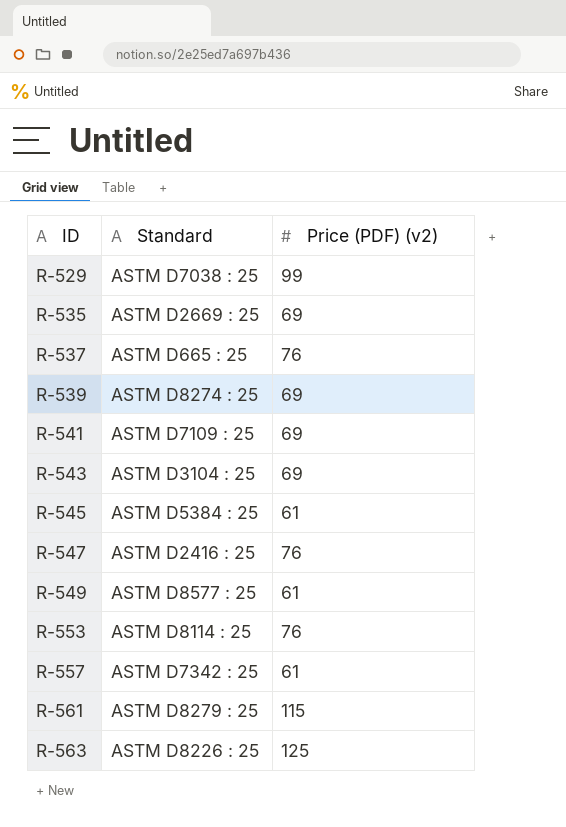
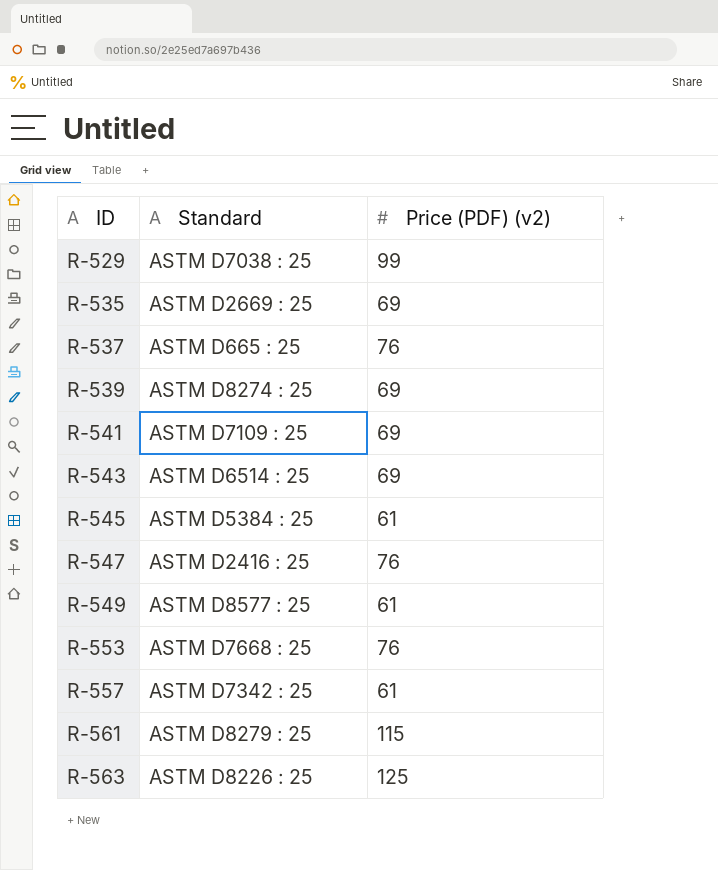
R-543 | Standard: ASTM D3104 : 25 -> ASTM D6514 : 25
R-553 | Standard: ASTM D8114 : 25 -> ASTM D7668 : 25

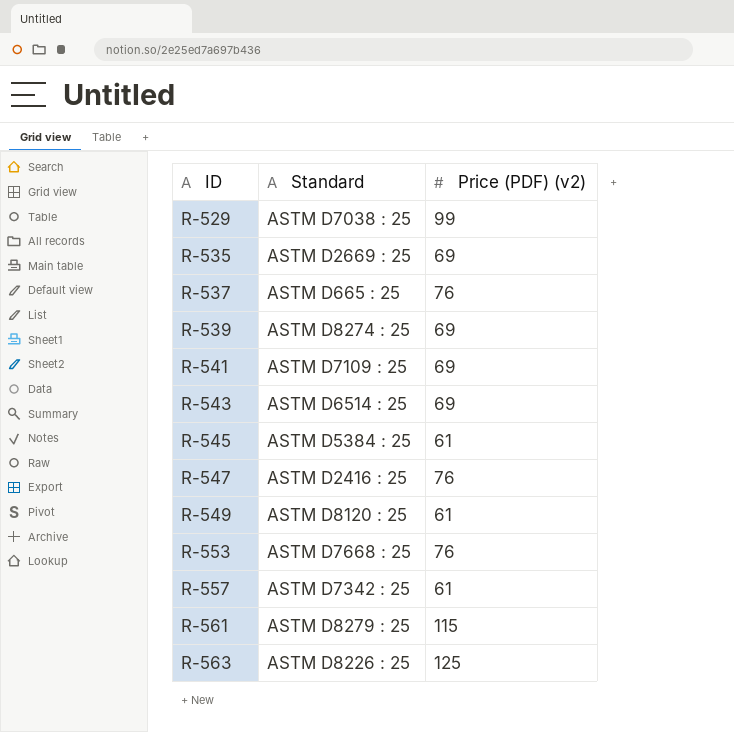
R-549 | Standard: ASTM D8577 : 25 -> ASTM D8120 : 25

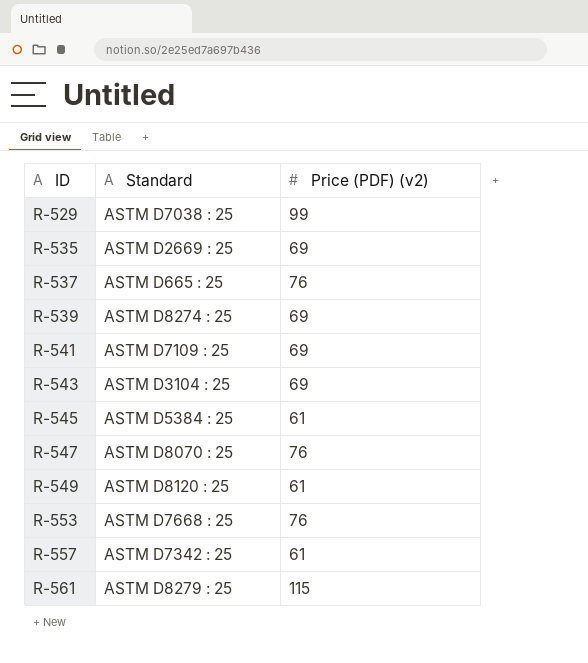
row R-563: ASTM D8226 : 25 | 125 -> none
R-543 | Standard: ASTM D6514 : 25 -> ASTM D3104 : 25
R-547 | Standard: ASTM D2416 : 25 -> ASTM D8070 : 25

